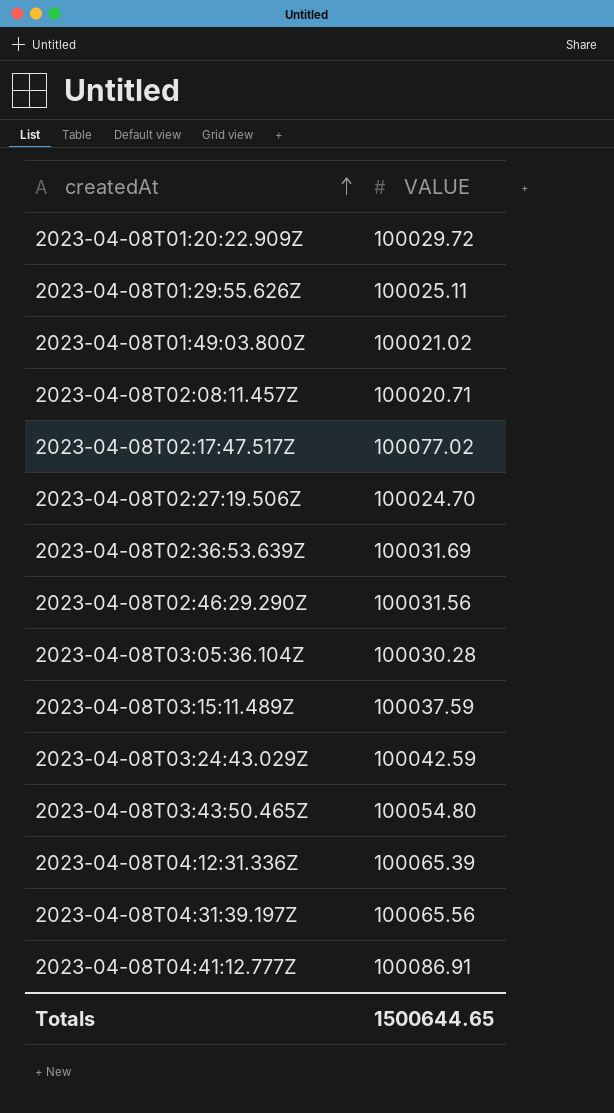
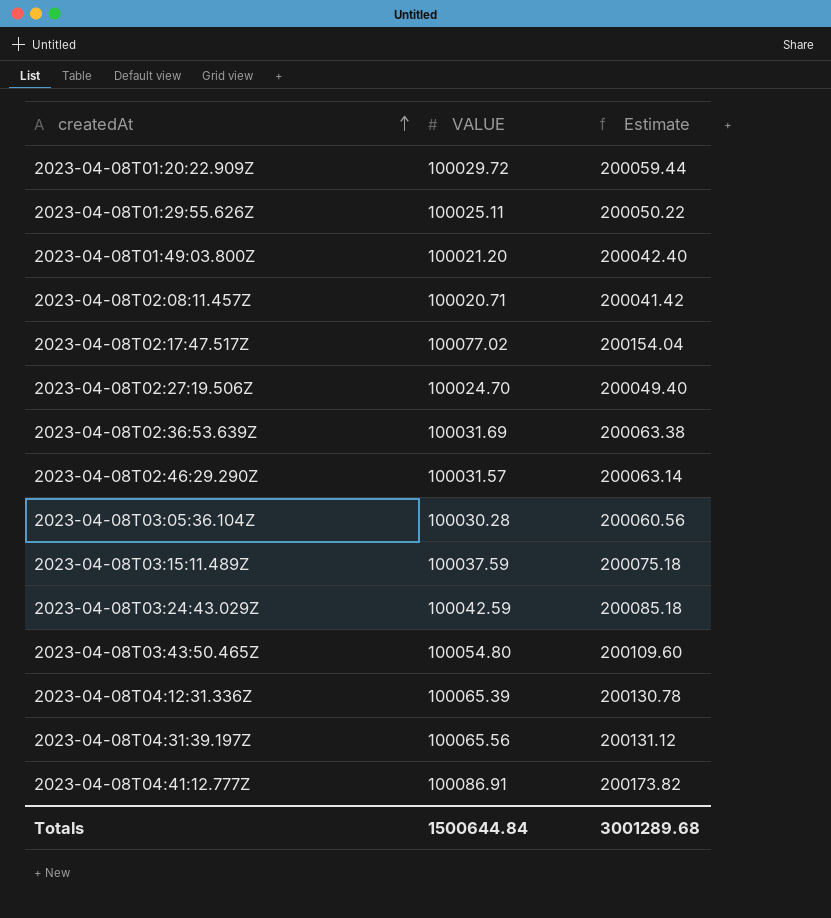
column Estimate | formula: none -> [VALUE] * 2
2023-04-08T01:49:03.800Z | VALUE: 100021.02 -> 100021.20
2023-04-08T02:46:29.290Z | VALUE: 100031.56 -> 100031.57
Totals | VALUE: 1500644.65 -> 1500644.84

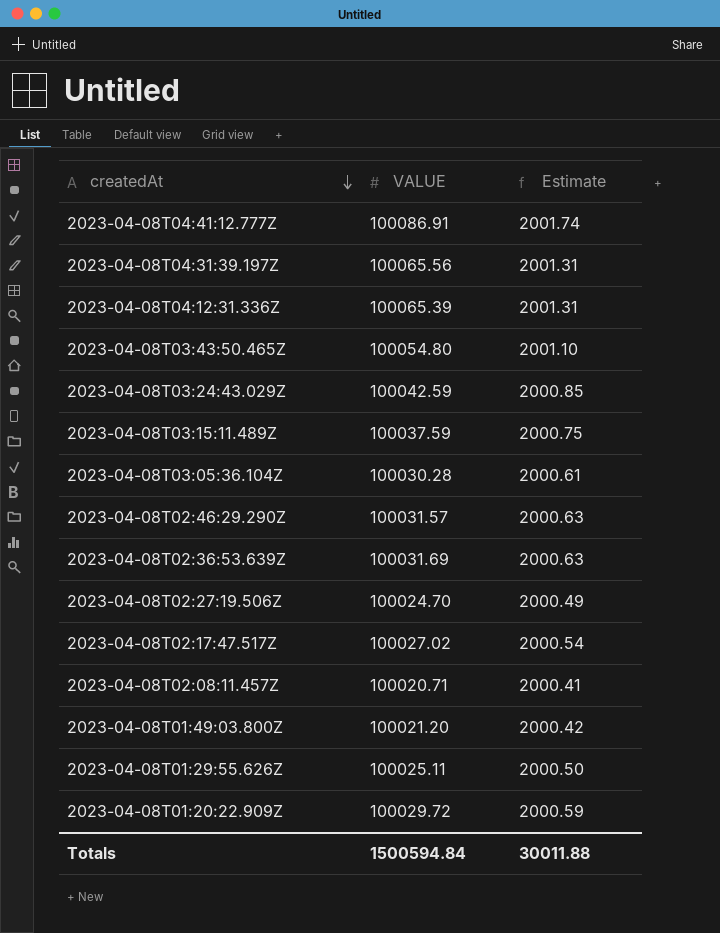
row order: createdAt ascending -> createdAt descending
column Estimate | formula: [VALUE] * 2 -> [VALUE] * 0.02
2023-04-08T02:17:47.517Z | VALUE: 100077.02 -> 100027.02
Totals | VALUE: 1500644.84 -> 1500594.84
Totals | Estimate: 3001289.68 -> 30011.88

